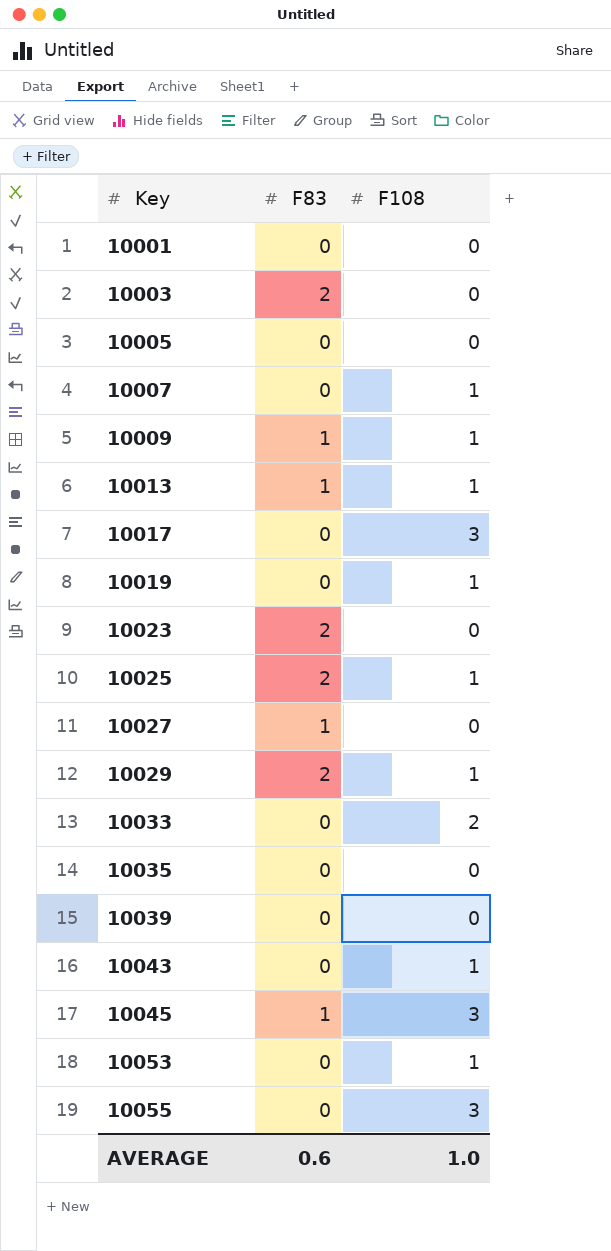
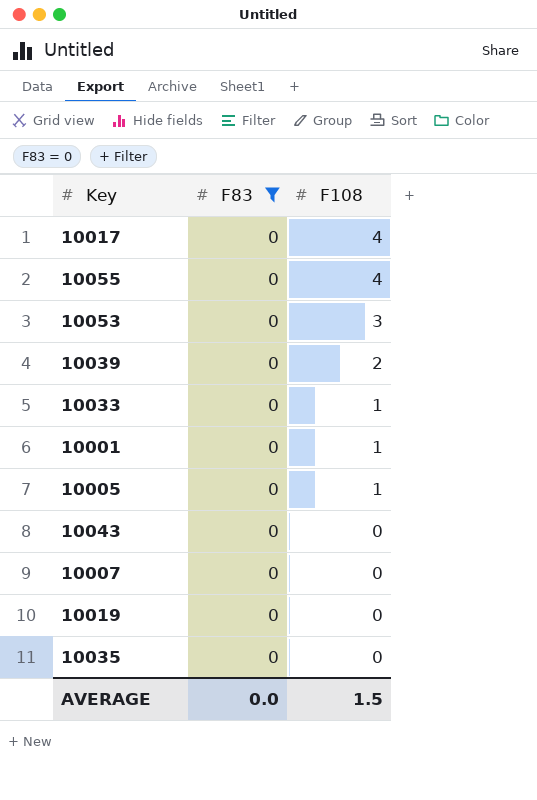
filter: none -> F83 = 0
row order: Key ascending -> F108 descending
10017 | F108: 3 -> 4
10055 | F108: 3 -> 4
10053 | F108: 1 -> 3
10039 | F108: 0 -> 2
10033 | F108: 2 -> 1
10001 | F108: 0 -> 1
10005 | F108: 0 -> 1
10043 | F108: 1 -> 0
10007 | F108: 1 -> 0
10019 | F108: 1 -> 0
AVERAGE | F83: 0.6 -> 0.0
AVERAGE | F108: 1.0 -> 1.5

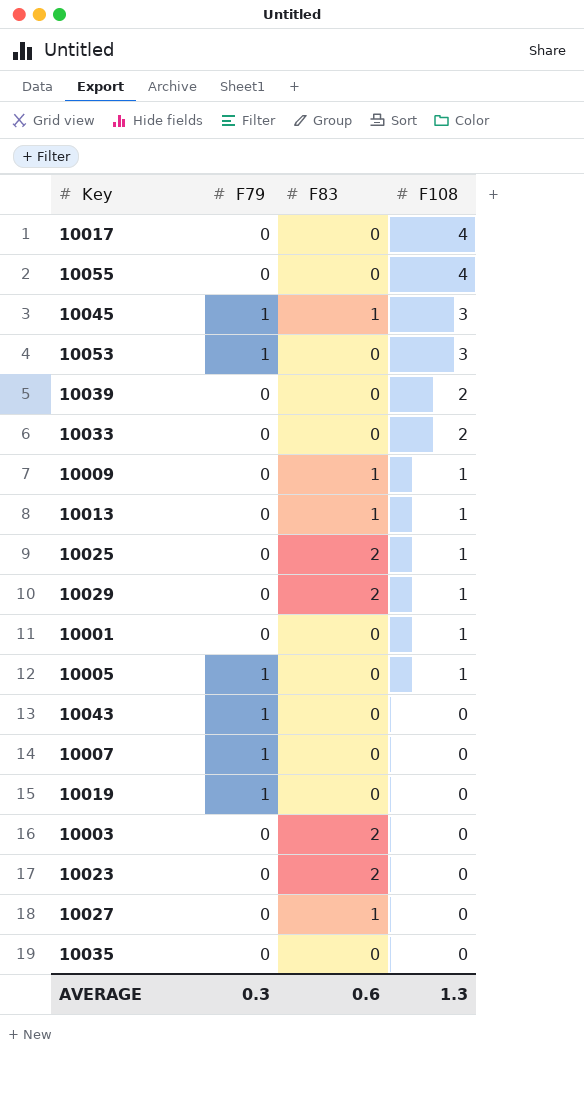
filter: F83 = 0 -> none
column F79 | position: none -> 2
10033 | F108: 1 -> 2
AVERAGE | F83: 0.0 -> 0.6
AVERAGE | F108: 1.5 -> 1.3

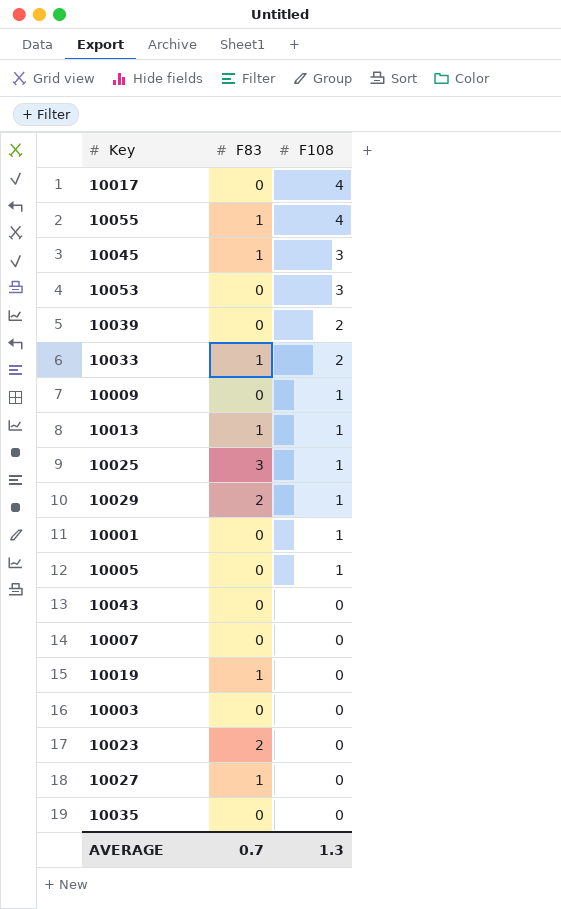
column F79 | position: 2 -> none
10055 | F83: 0 -> 1
10033 | F83: 0 -> 1
10009 | F83: 1 -> 0
10025 | F83: 2 -> 3
10019 | F83: 0 -> 1
10003 | F83: 2 -> 0
AVERAGE | F83: 0.6 -> 0.7

